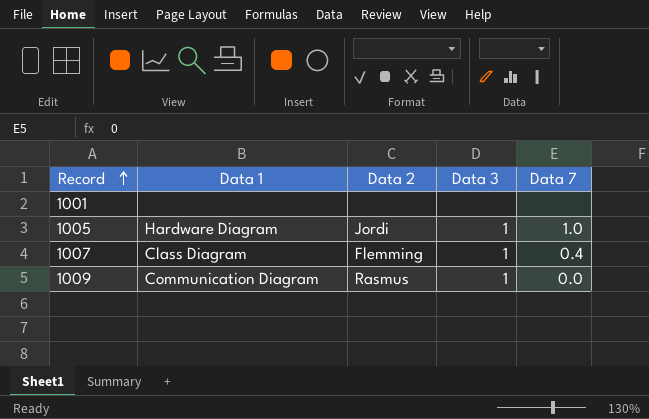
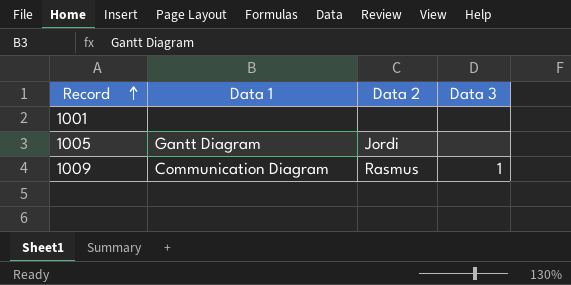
column Data 7 | position: 5 -> none
row 1007: Class Diagram | Flemming | 1 | 0.4 -> none
1005 | Data 1: Hardware Diagram -> Gantt Diagram
1005 | Data 3: 1 -> none

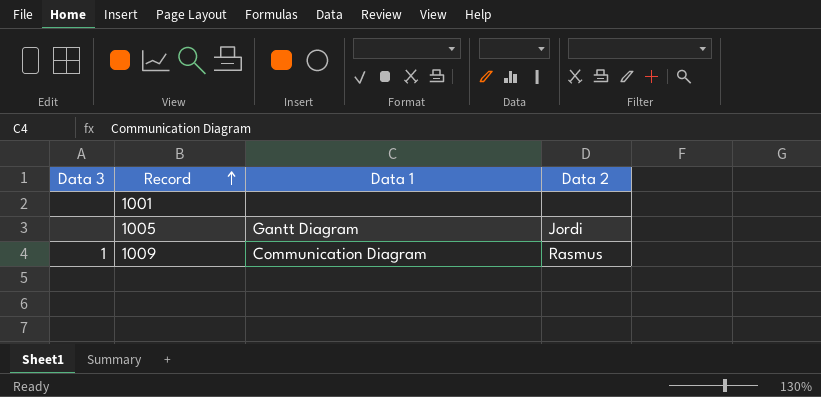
column Data 3 | position: 4 -> 1

